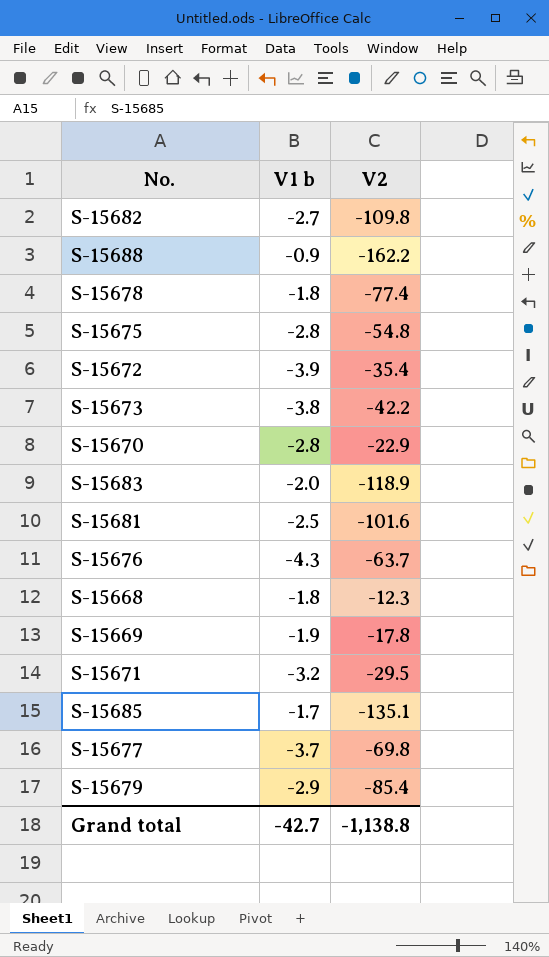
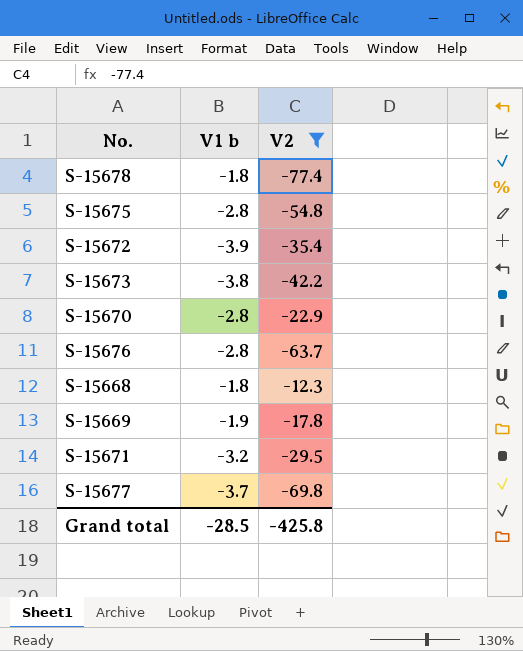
filter: none -> V2 >= -77.4
S-15676 | V1 b: -4.3 -> -2.8
Grand total | V1 b: -42.7 -> -28.5
Grand total | V2: -1,138.8 -> -425.8

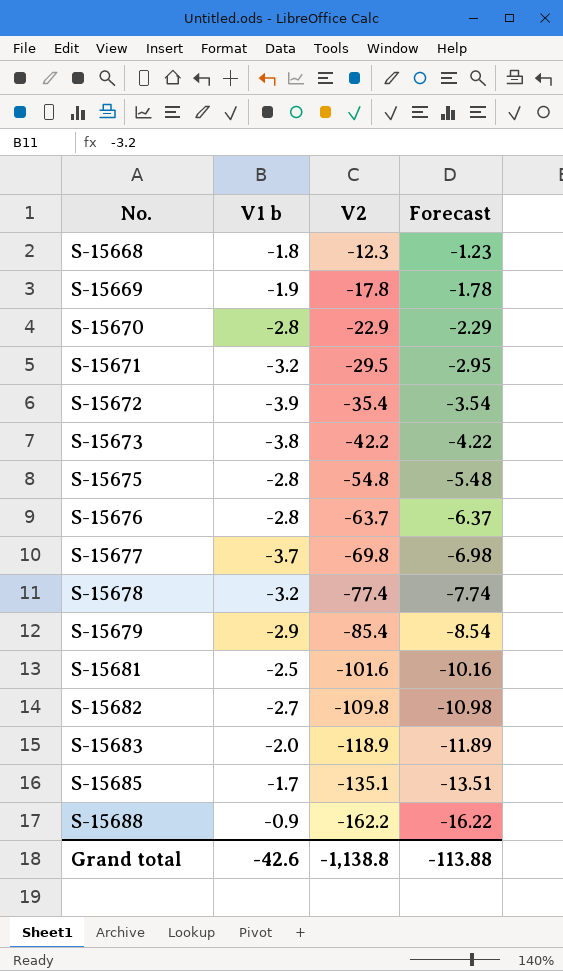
filter: V2 >= -77.4 -> none
row order: none -> No. ascending
column Forecast | formula: none -> [V2] * 0.1
S-15678 | V1 b: -1.8 -> -3.2
Grand total | V1 b: -28.5 -> -42.6
Grand total | V2: -425.8 -> -1,138.8

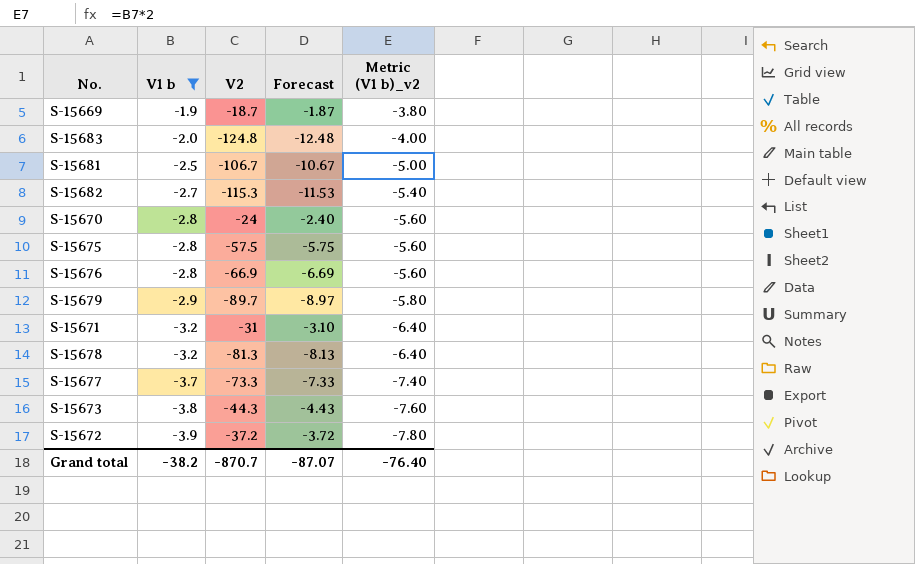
filter: none -> V1 b <= -1.9
row order: No. ascending -> V1 b descending
column Metric (V1 b)_v2 | formula: none -> [V1 b] * 2
S-15669 | V2: -17.8 -> -18.7
S-15669 | Forecast: -1.78 -> -1.87
S-15683 | V2: -118.9 -> -124.8
S-15683 | Forecast: -11.89 -> -12.48
S-15681 | V2: -101.6 -> -106.7
S-15681 | Forecast: -10.16 -> -10.67
S-15682 | V2: -109.8 -> -115.3
S-15682 | Forecast: -10.98 -> -11.53
S-15670 | V2: -22.9 -> -24
S-15670 | Forecast: -2.29 -> -2.40
S-15675 | V2: -54.8 -> -57.5
S-15675 | Forecast: -5.48 -> -5.75
S-15676 | V2: -63.7 -> -66.9
S-15676 | Forecast: -6.37 -> -6.69
S-15679 | V2: -85.4 -> -89.7
S-15679 | Forecast: -8.54 -> -8.97
S-15671 | V2: -29.5 -> -31
S-15671 | Forecast: -2.95 -> -3.10
S-15678 | V2: -77.4 -> -81.3
S-15678 | Forecast: -7.74 -> -8.13
S-15677 | V2: -69.8 -> -73.3
S-15677 | Forecast: -6.98 -> -7.33
S-15673 | V2: -42.2 -> -44.3
S-15673 | Forecast: -4.22 -> -4.43
S-15672 | V2: -35.4 -> -37.2
S-15672 | Forecast: -3.54 -> -3.72
Grand total | V1 b: -42.6 -> -38.2
Grand total | V2: -1,138.8 -> -870.7
Grand total | Forecast: -113.88 -> -87.07

